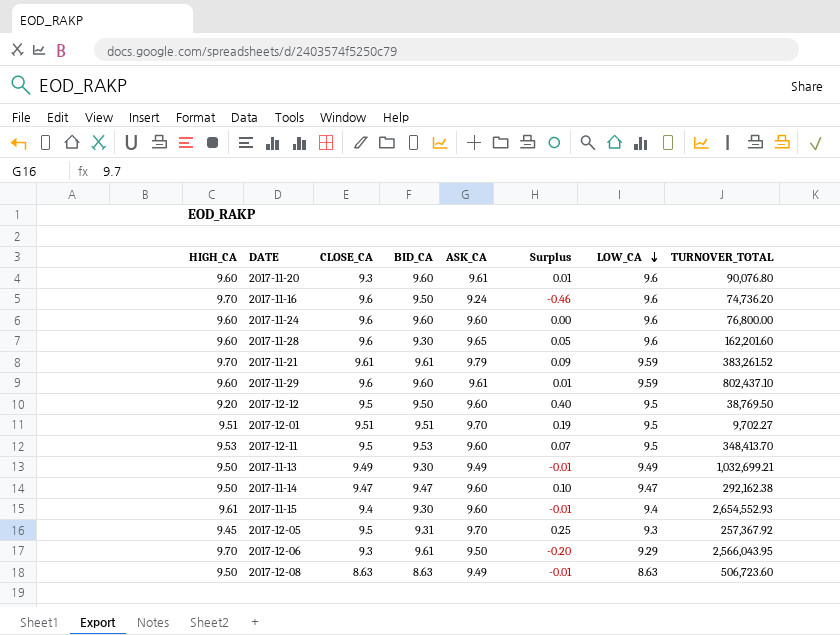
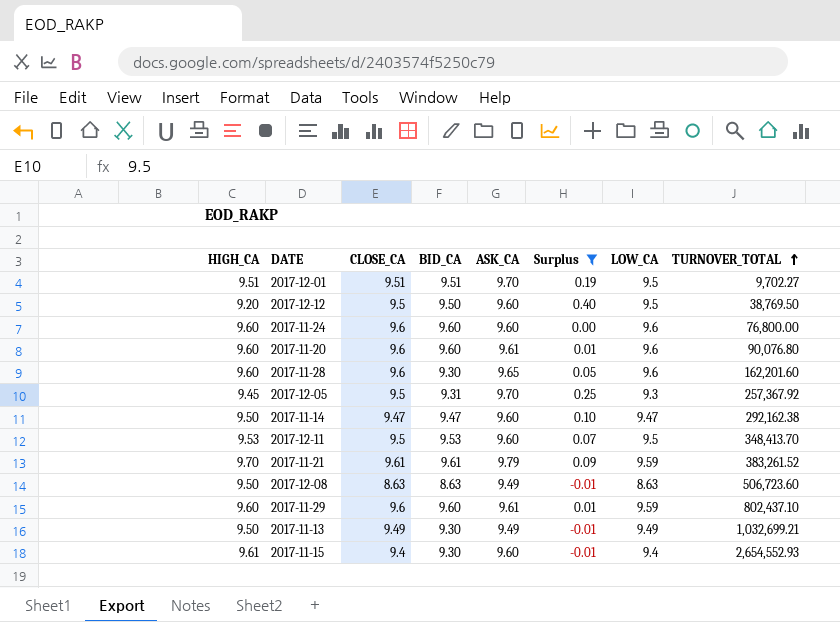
filter: none -> Surplus >= -0.01
row order: LOW_CA descending -> TURNOVER_TOTAL ascending
2017-11-20 | CLOSE_CA: 9.3 -> 9.6

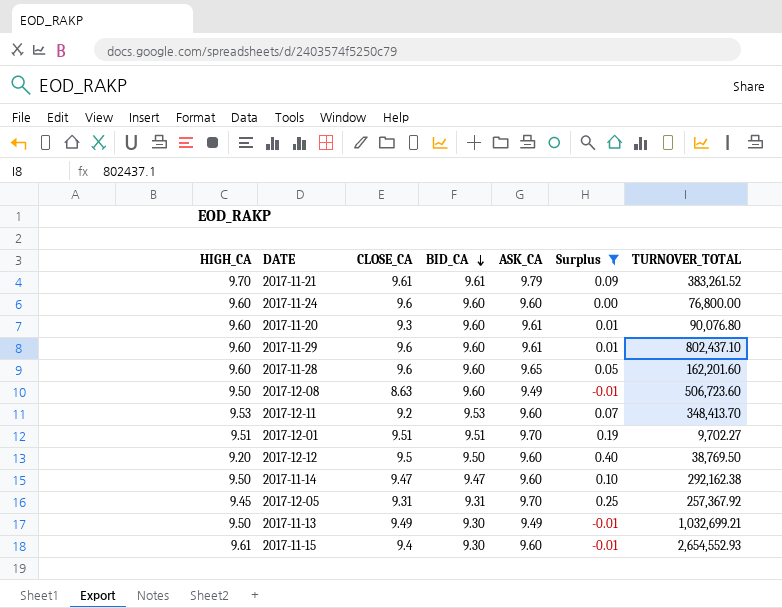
row order: TURNOVER_TOTAL ascending -> BID_CA descending
column LOW_CA | position: 7 -> none
2017-11-20 | CLOSE_CA: 9.6 -> 9.3
2017-11-28 | BID_CA: 9.30 -> 9.60
2017-12-08 | BID_CA: 8.63 -> 9.60
2017-12-11 | CLOSE_CA: 9.5 -> 9.2
2017-12-05 | CLOSE_CA: 9.5 -> 9.31

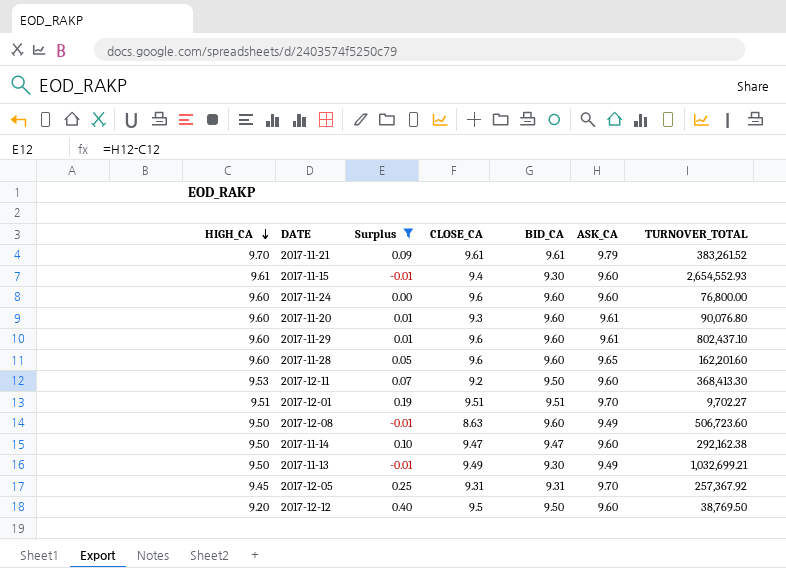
row order: BID_CA descending -> HIGH_CA descending
column Surplus | position: 6 -> 3
2017-12-11 | BID_CA: 9.53 -> 9.50
2017-12-11 | TURNOVER_TOTAL: 348,413.70 -> 368,413.30

